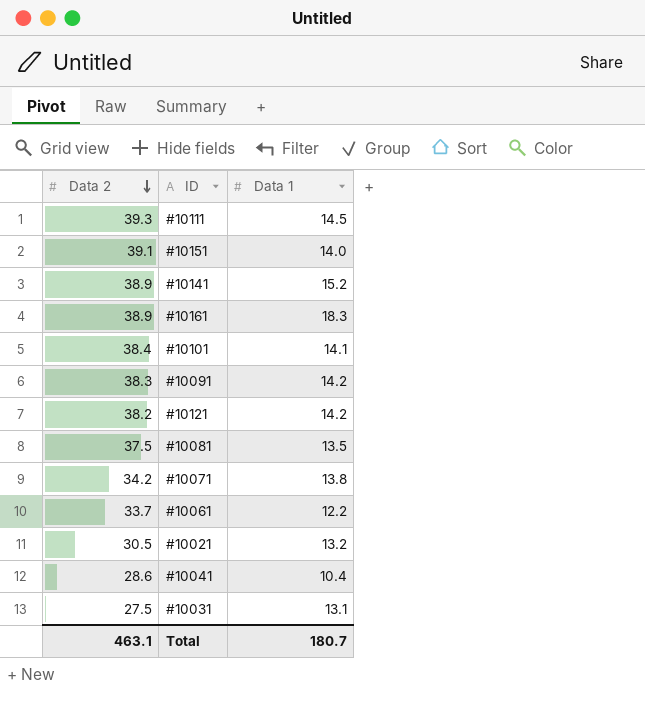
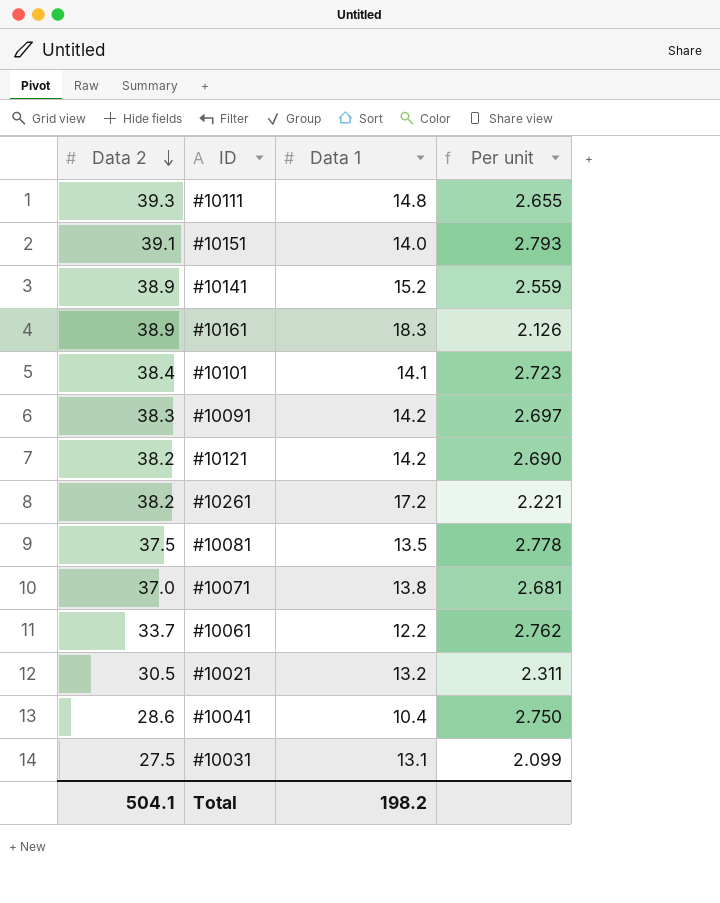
column Per unit | formula: none -> [Data 2] / [Data 1]
#10111 | Data 1: 14.5 -> 14.8
row #10261: none -> 38.2 | 17.2 | 2.221
#10071 | Data 2: 34.2 -> 37.0
Total | Data 2: 463.1 -> 504.1
Total | Data 1: 180.7 -> 198.2

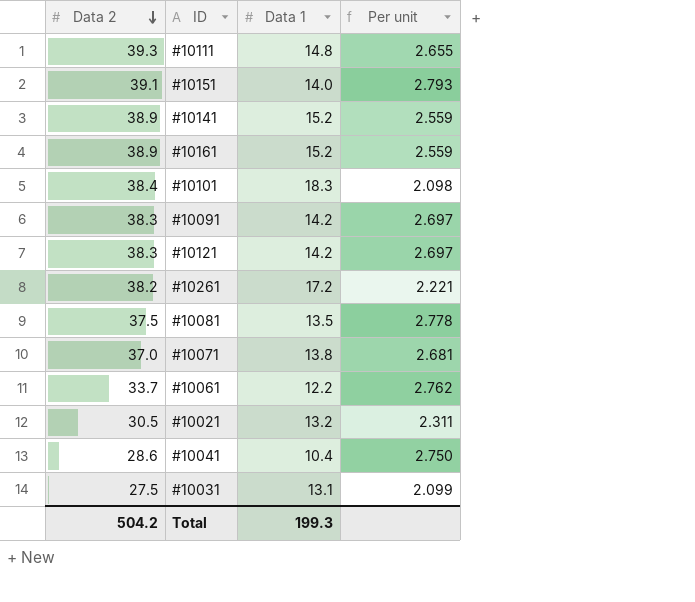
#10161 | Data 1: 18.3 -> 15.2
#10161 | Per unit: 2.126 -> 2.559
#10101 | Data 1: 14.1 -> 18.3
#10101 | Per unit: 2.723 -> 2.098
#10121 | Data 2: 38.2 -> 38.3
#10121 | Per unit: 2.690 -> 2.697
Total | Data 2: 504.1 -> 504.2
Total | Data 1: 198.2 -> 199.3

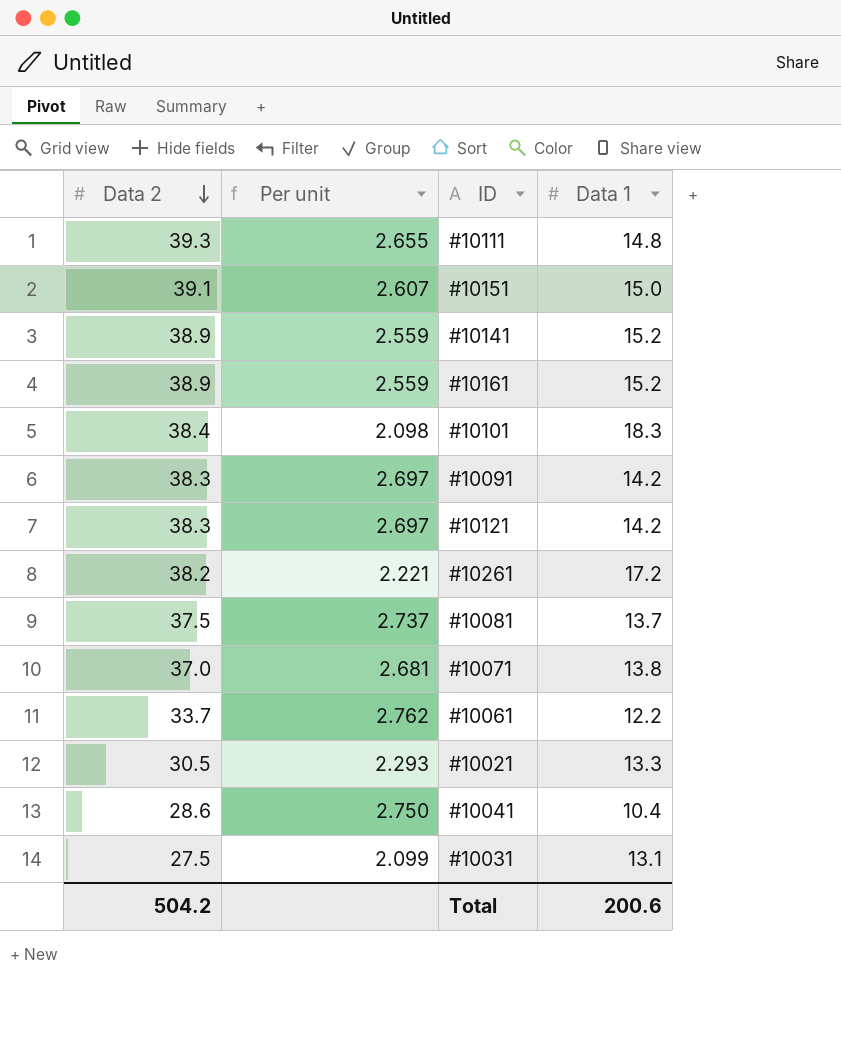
column Per unit | position: 4 -> 2
#10151 | Per unit: 2.793 -> 2.607
#10151 | Data 1: 14.0 -> 15.0
#10081 | Per unit: 2.778 -> 2.737
#10081 | Data 1: 13.5 -> 13.7
#10021 | Per unit: 2.311 -> 2.293
#10021 | Data 1: 13.2 -> 13.3
Total | Data 1: 199.3 -> 200.6

